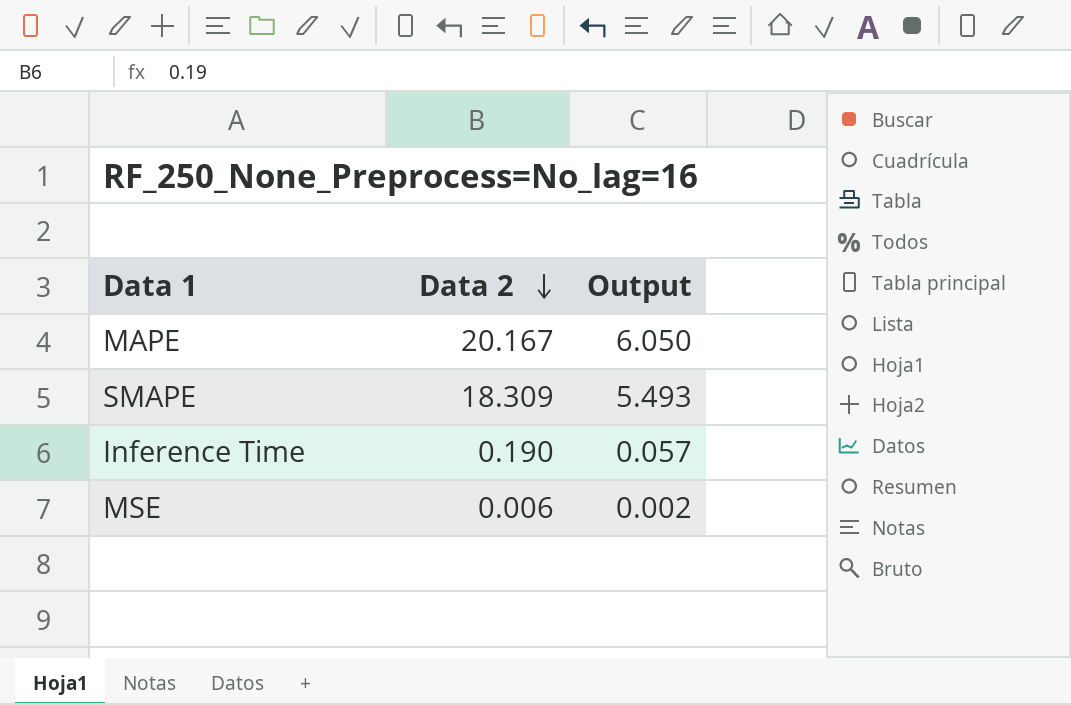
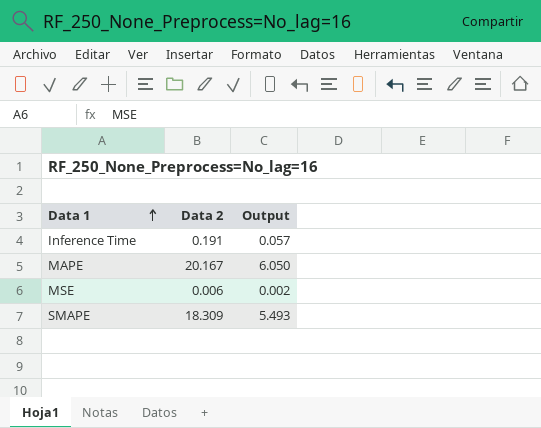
row order: Data 2 descending -> Data 1 ascending
Inference Time | Data 2: 0.190 -> 0.191

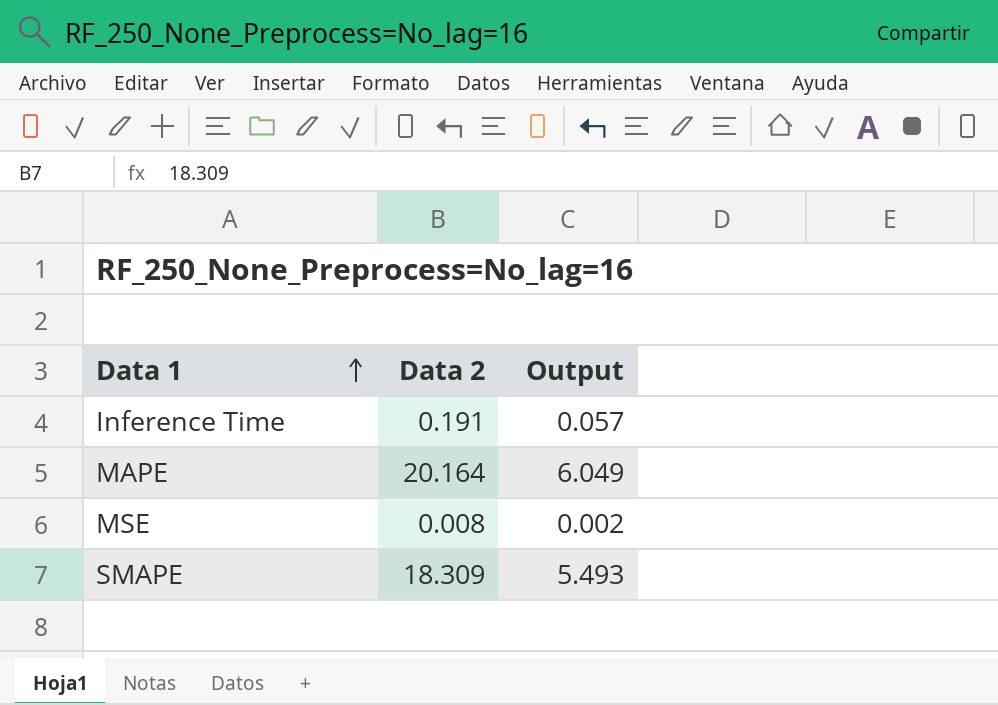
MAPE | Data 2: 20.167 -> 20.164
MAPE | Output: 6.050 -> 6.049
MSE | Data 2: 0.006 -> 0.008

